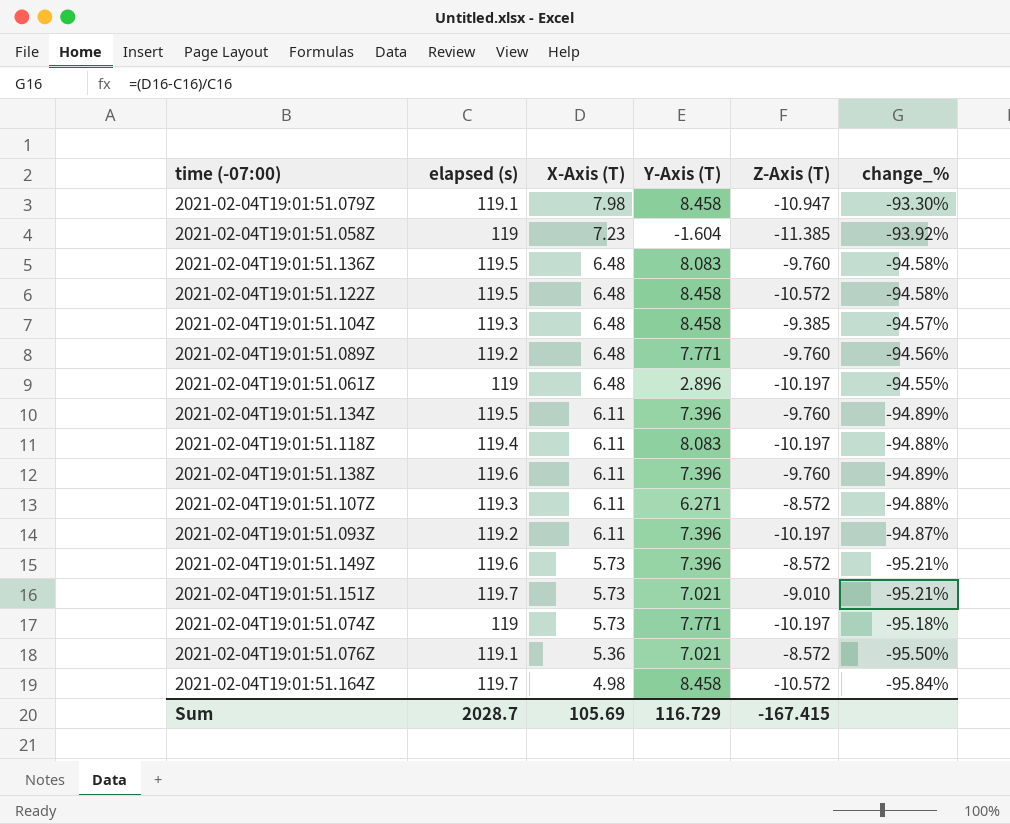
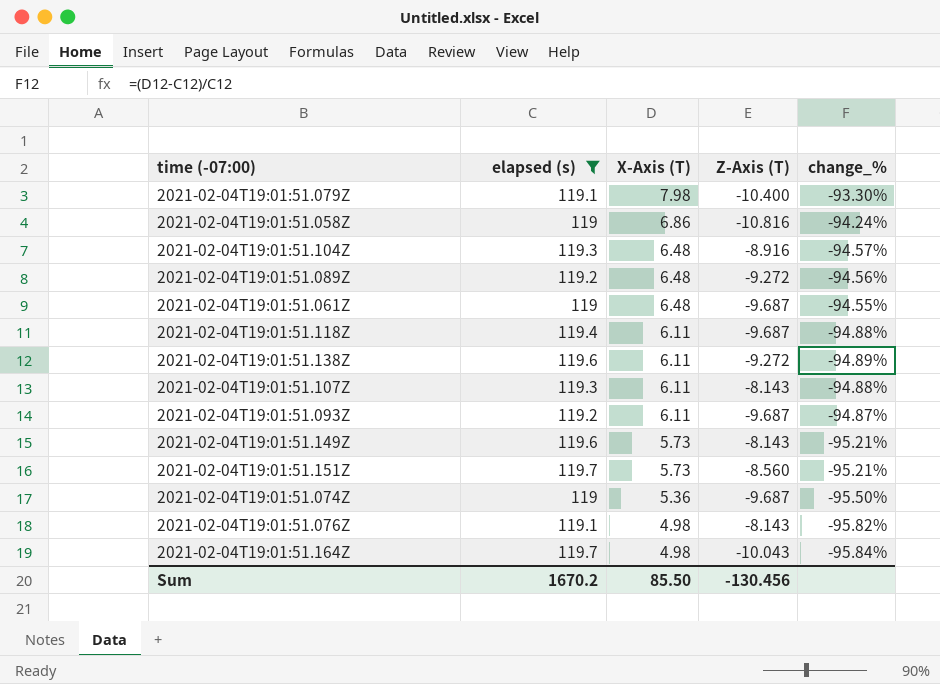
filter: none -> elapsed (s) != 119.5
column Y-Axis (T) | position: 4 -> none
2021-02-04T19:01:51.079Z | Z-Axis (T): -10.947 -> -10.400
2021-02-04T19:01:51.058Z | X-Axis (T): 7.23 -> 6.86
2021-02-04T19:01:51.058Z | Z-Axis (T): -11.385 -> -10.816
2021-02-04T19:01:51.058Z | change_%: -93.92% -> -94.24%
2021-02-04T19:01:51.104Z | Z-Axis (T): -9.385 -> -8.916
2021-02-04T19:01:51.089Z | Z-Axis (T): -9.760 -> -9.272
2021-02-04T19:01:51.061Z | Z-Axis (T): -10.197 -> -9.687
2021-02-04T19:01:51.118Z | Z-Axis (T): -10.197 -> -9.687
2021-02-04T19:01:51.138Z | Z-Axis (T): -9.760 -> -9.272
2021-02-04T19:01:51.107Z | Z-Axis (T): -8.572 -> -8.143
2021-02-04T19:01:51.093Z | Z-Axis (T): -10.197 -> -9.687
2021-02-04T19:01:51.149Z | Z-Axis (T): -8.572 -> -8.143
2021-02-04T19:01:51.151Z | Z-Axis (T): -9.010 -> -8.560
2021-02-04T19:01:51.074Z | X-Axis (T): 5.73 -> 5.36
2021-02-04T19:01:51.074Z | Z-Axis (T): -10.197 -> -9.687
2021-02-04T19:01:51.074Z | change_%: -95.18% -> -95.50%
2021-02-04T19:01:51.076Z | X-Axis (T): 5.36 -> 4.98
2021-02-04T19:01:51.076Z | Z-Axis (T): -8.572 -> -8.143
2021-02-04T19:01:51.076Z | change_%: -95.50% -> -95.82%
2021-02-04T19:01:51.164Z | Z-Axis (T): -10.572 -> -10.043
Sum | elapsed (s): 2028.7 -> 1670.2
Sum | X-Axis (T): 105.69 -> 85.50
Sum | Z-Axis (T): -167.415 -> -130.456

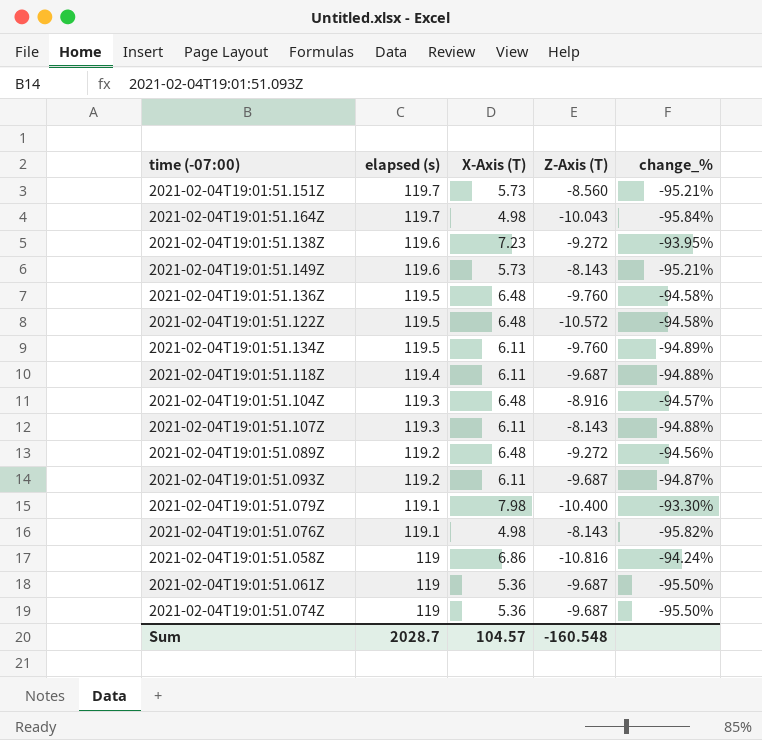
filter: elapsed (s) != 119.5 -> none
row order: X-Axis (T) descending -> elapsed (s) descending
2021-02-04T19:01:51.138Z | X-Axis (T): 6.11 -> 7.23
2021-02-04T19:01:51.138Z | change_%: -94.89% -> -93.95%
2021-02-04T19:01:51.061Z | X-Axis (T): 6.48 -> 5.36
2021-02-04T19:01:51.061Z | change_%: -94.55% -> -95.50%
Sum | elapsed (s): 1670.2 -> 2028.7
Sum | X-Axis (T): 85.50 -> 104.57
Sum | Z-Axis (T): -130.456 -> -160.548

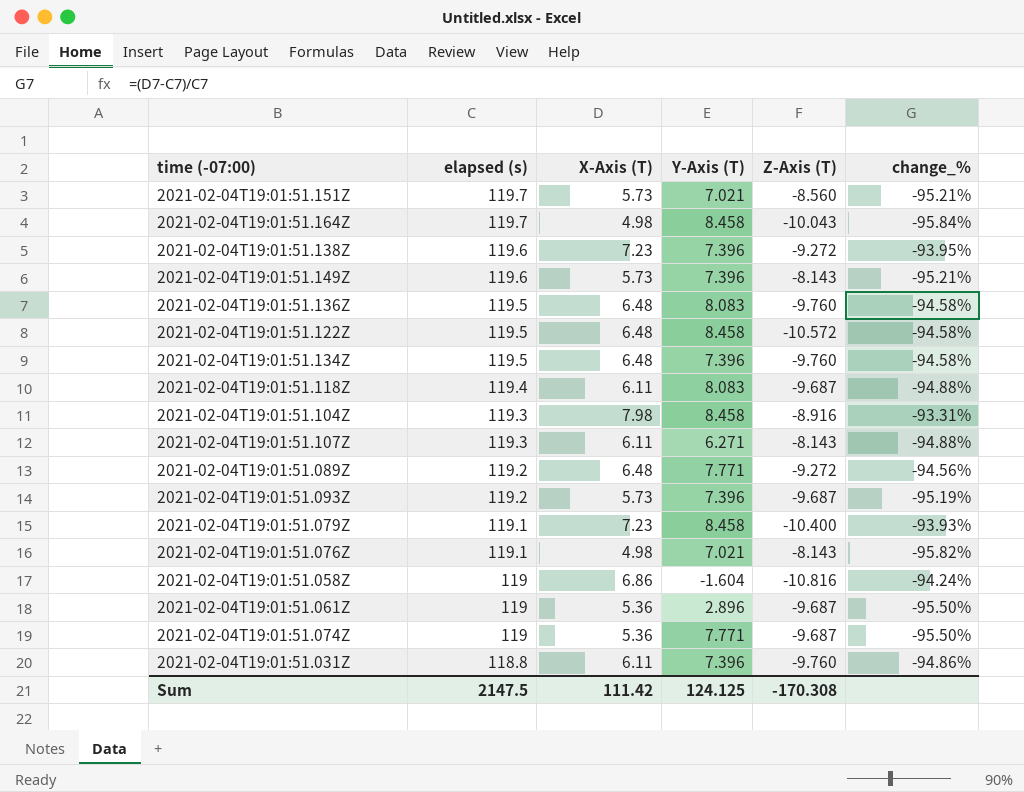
column Y-Axis (T) | position: none -> 4
2021-02-04T19:01:51.134Z | X-Axis (T): 6.11 -> 6.48
2021-02-04T19:01:51.134Z | change_%: -94.89% -> -94.58%
2021-02-04T19:01:51.104Z | X-Axis (T): 6.48 -> 7.98
2021-02-04T19:01:51.104Z | change_%: -94.57% -> -93.31%
2021-02-04T19:01:51.093Z | X-Axis (T): 6.11 -> 5.73
2021-02-04T19:01:51.093Z | change_%: -94.87% -> -95.19%
2021-02-04T19:01:51.079Z | X-Axis (T): 7.98 -> 7.23
2021-02-04T19:01:51.079Z | change_%: -93.30% -> -93.93%
row 2021-02-04T19:01:51.031Z: none -> 118.8 | 6.11 | 7.396 | -9.760 | -94.86%
Sum | elapsed (s): 2028.7 -> 2147.5
Sum | X-Axis (T): 104.57 -> 111.42
Sum | Z-Axis (T): -160.548 -> -170.308

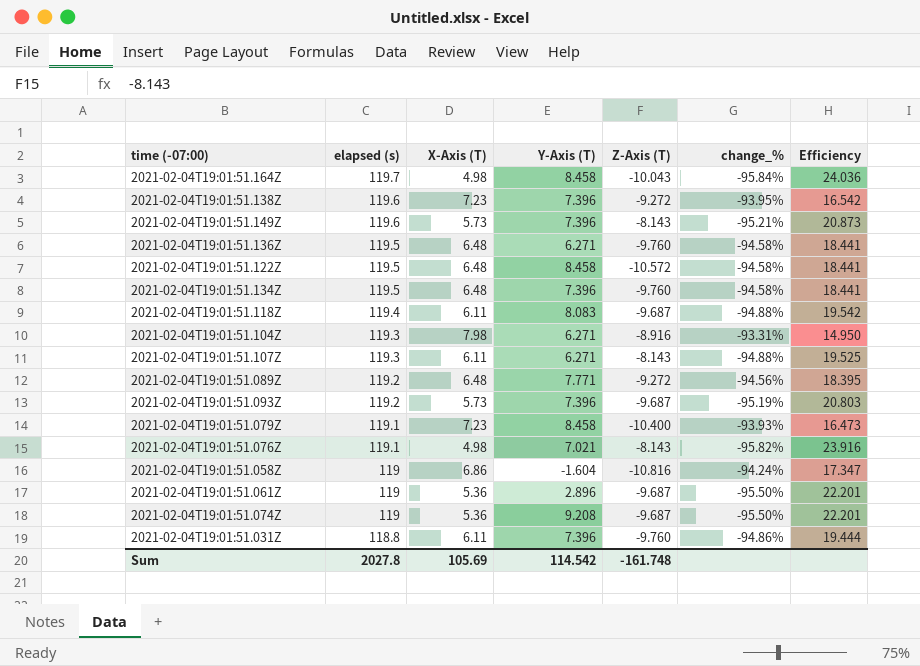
column Efficiency | formula: none -> [elapsed (s)] / [X-Axis (T)]
row 2021-02-04T19:01:51.151Z: 119.7 | 5.73 | 7.021 | -8.560 | -95.21% -> none
2021-02-04T19:01:51.136Z | Y-Axis (T): 8.083 -> 6.271
2021-02-04T19:01:51.104Z | Y-Axis (T): 8.458 -> 6.271
2021-02-04T19:01:51.074Z | Y-Axis (T): 7.771 -> 9.208
Sum | elapsed (s): 2147.5 -> 2027.8
Sum | X-Axis (T): 111.42 -> 105.69
Sum | Y-Axis (T): 124.125 -> 114.542
Sum | Z-Axis (T): -170.308 -> -161.748

